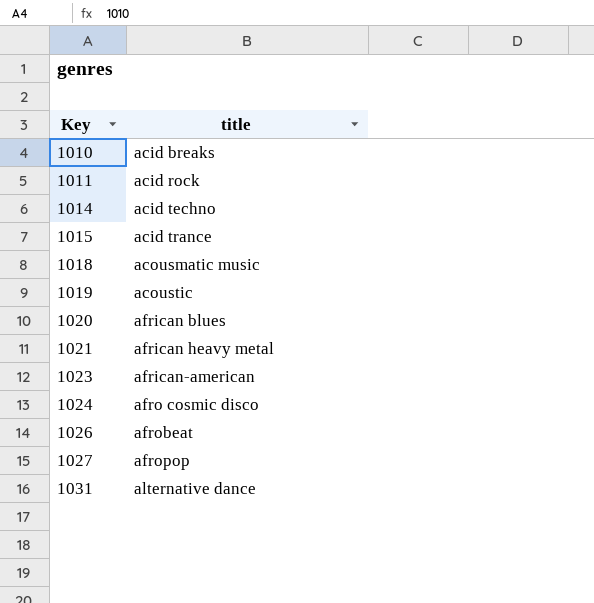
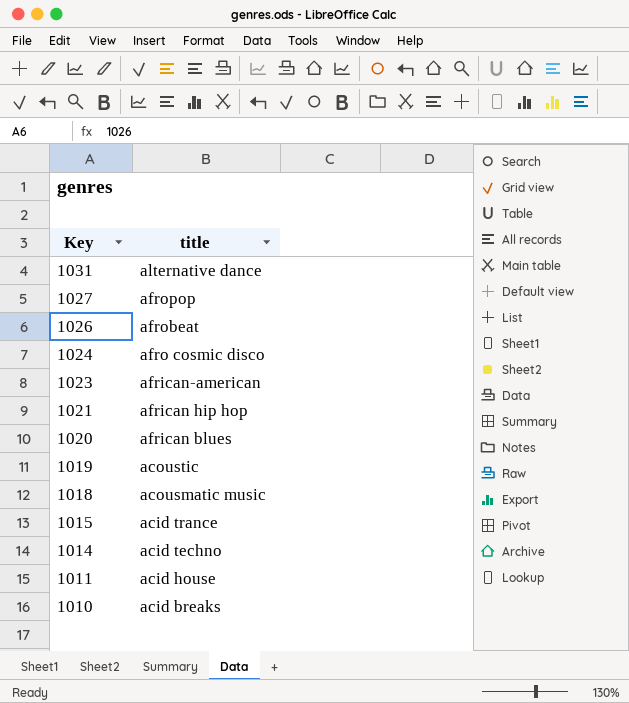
row order: Key ascending -> Key descending
1021 | title: african heavy metal -> african hip hop
1011 | title: acid rock -> acid house

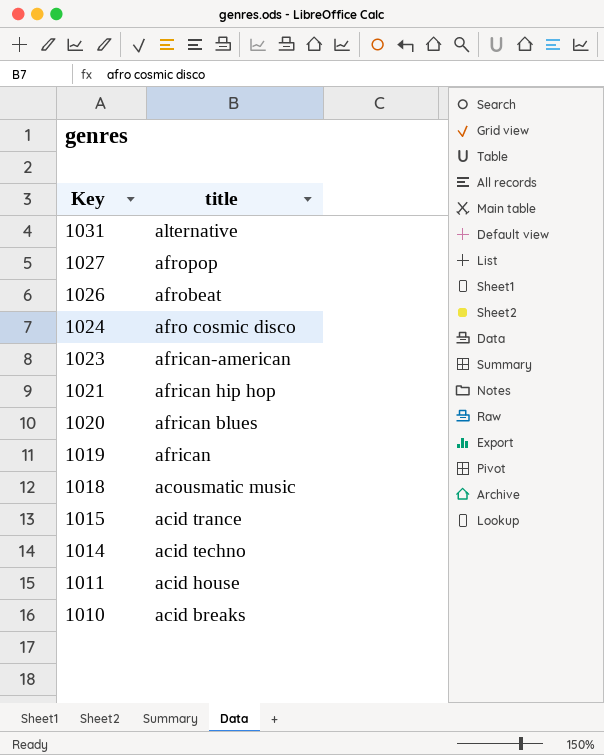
1031 | title: alternative dance -> alternative
1019 | title: acoustic -> african

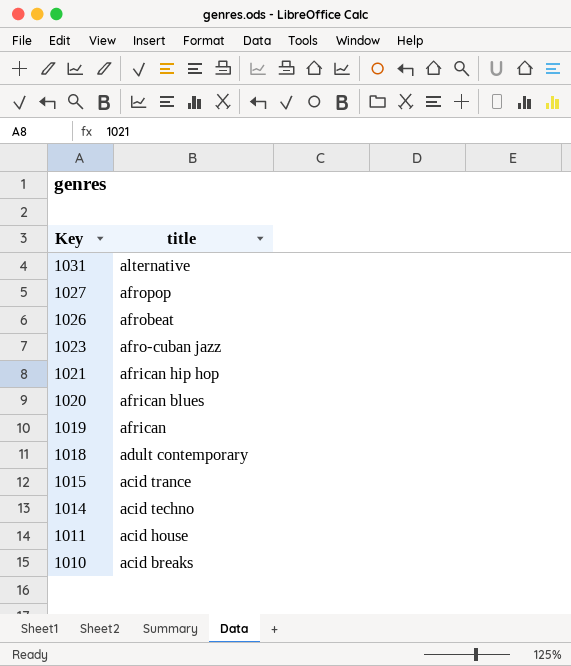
row 1024: afro cosmic disco -> none
1023 | title: african-american -> afro-cuban jazz
1018 | title: acousmatic music -> adult contemporary

